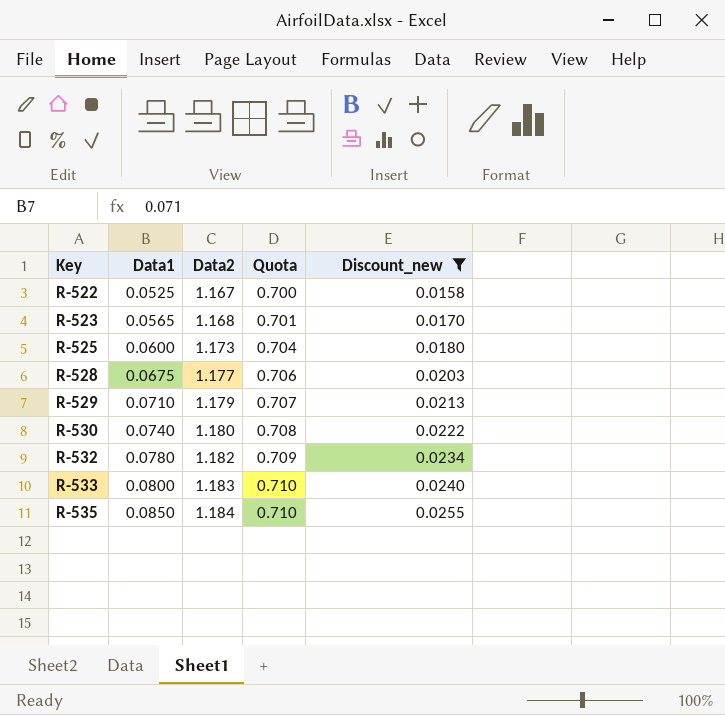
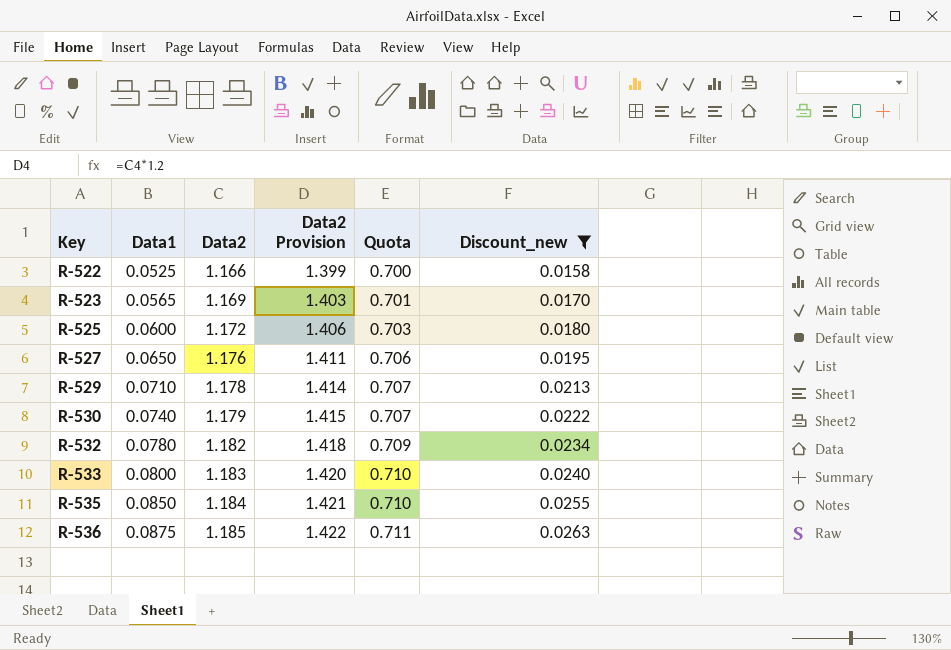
column Data2 Provision | formula: none -> [Data2] * 1.2
row R-528: 0.0675 | 1.177 | 0.706 | 0.0203 -> none
R-522 | Data2: 1.167 -> 1.166
R-523 | Data2: 1.168 -> 1.169
R-525 | Data2: 1.173 -> 1.172
R-525 | Quota: 0.704 -> 0.703
row R-527: none -> 0.0650 | 1.176 | 1.411 | 0.706 | 0.0195
R-529 | Data2: 1.179 -> 1.178
R-530 | Data2: 1.180 -> 1.179
R-530 | Quota: 0.708 -> 0.707
row R-536: none -> 0.0875 | 1.185 | 1.422 | 0.711 | 0.0263

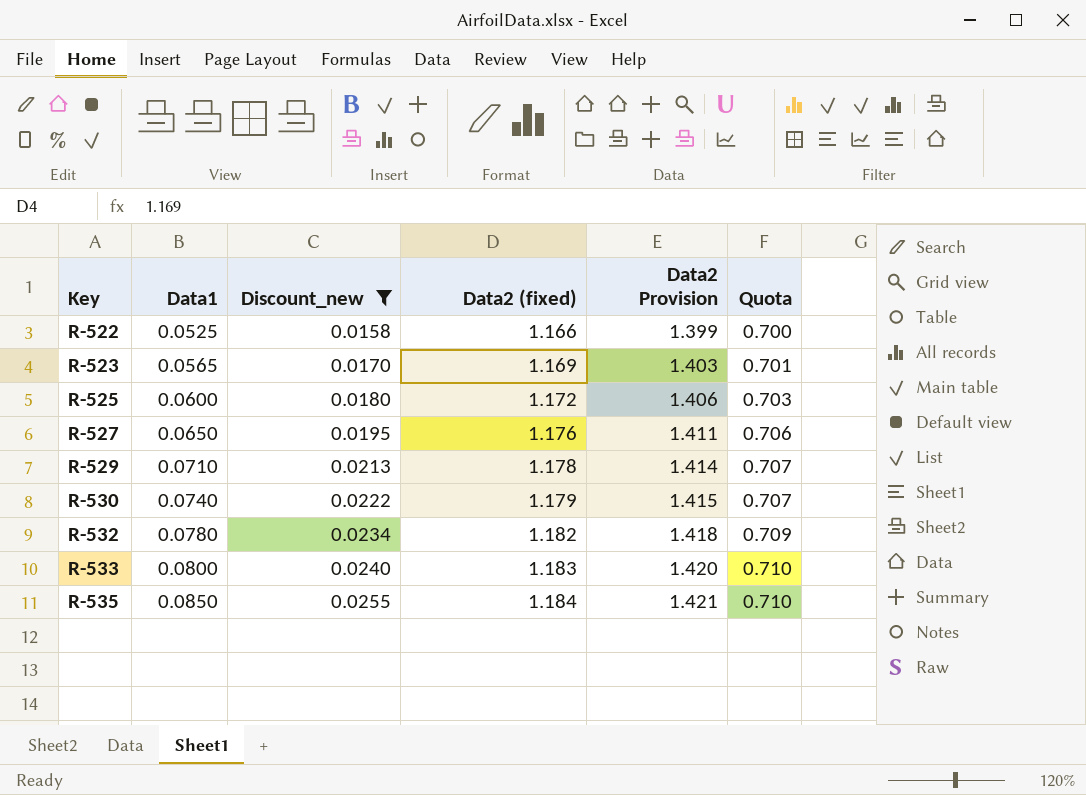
column Discount_new | position: 6 -> 3
column name: Data2 -> Data2 (fixed)
row R-536: 0.0875 | 1.185 | 1.422 | 0.711 | 0.0263 -> none

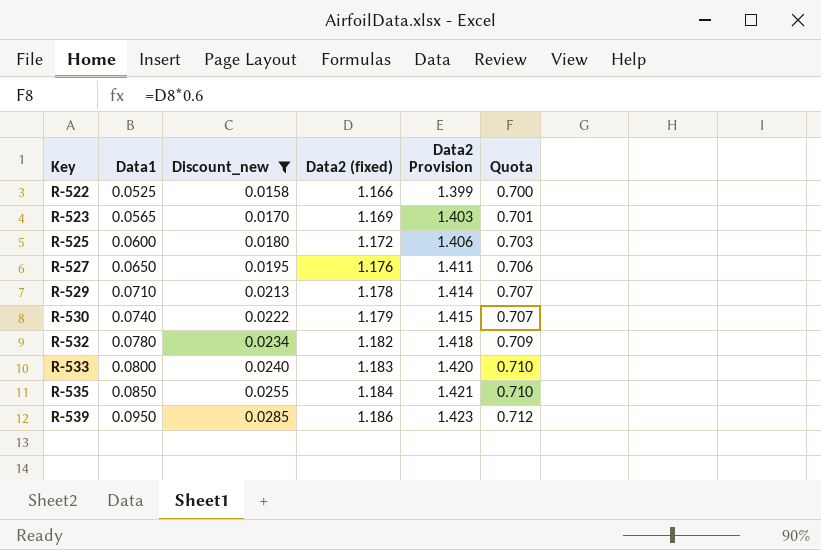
row R-539: none -> 0.0950 | 0.0285 | 1.186 | 1.423 | 0.712

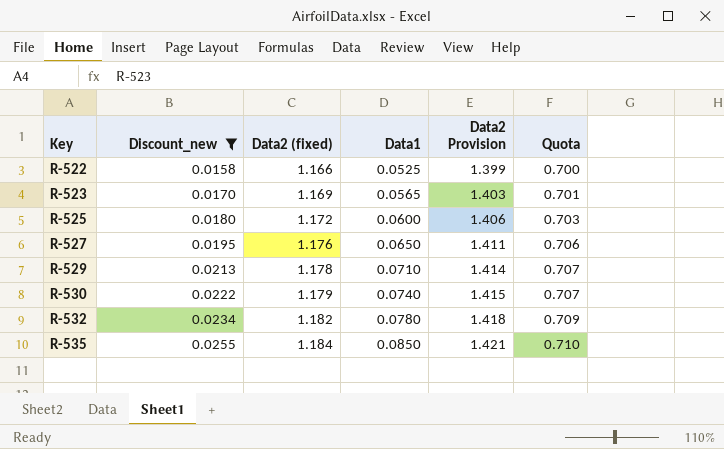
column Data1 | position: 2 -> 4
row R-533: 0.0800 | 0.0240 | 1.183 | 1.420 | 0.710 -> none
row R-539: 0.0950 | 0.0285 | 1.186 | 1.423 | 0.712 -> none

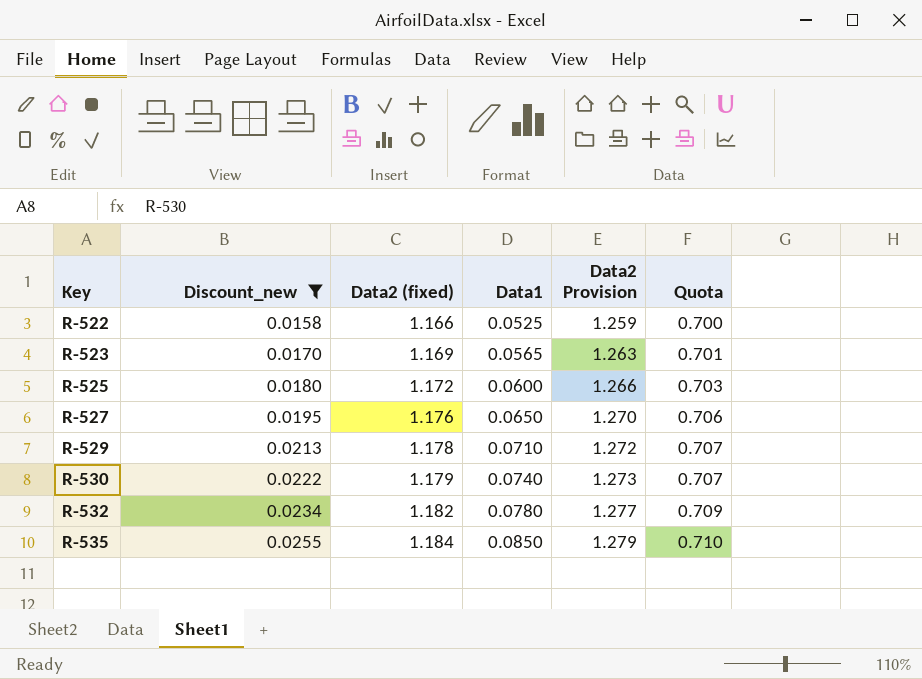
column Data2 Provision | formula: [Data2 (fixed)] * 1.2 -> [Data2 (fixed)] * 1.08

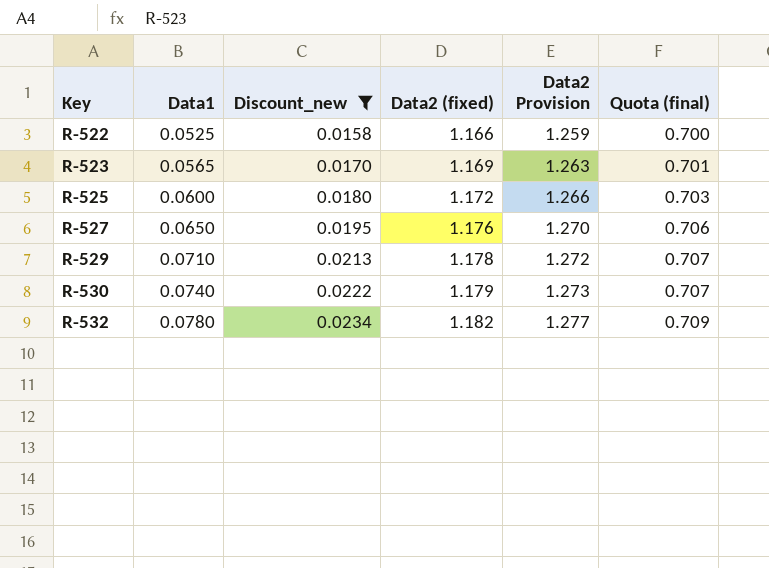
column Data1 | position: 4 -> 2
column name: Quota -> Quota (final)
row R-535: 0.0255 | 1.184 | 0.0850 | 1.279 | 0.710 -> none

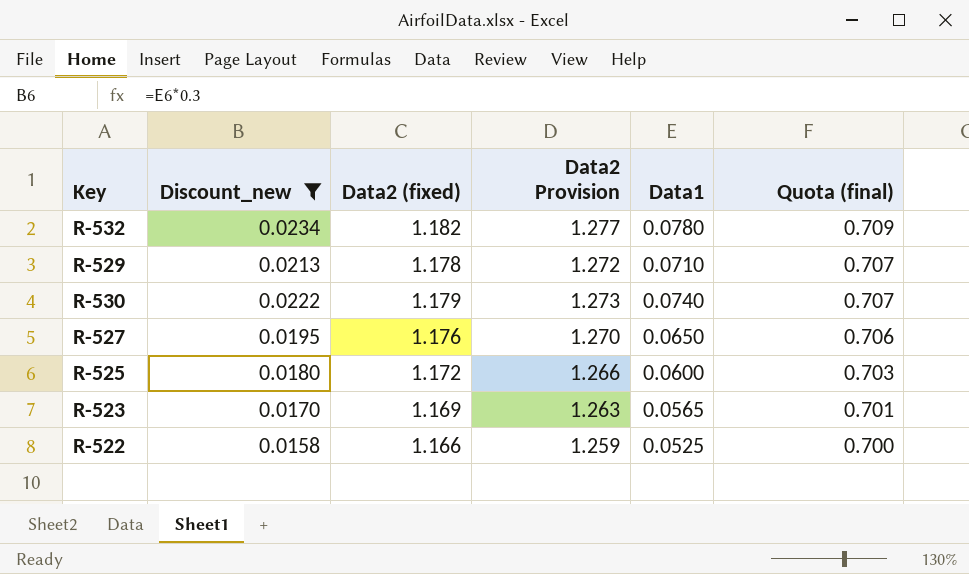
row order: Key ascending -> Quota (final) descending
column Data1 | position: 2 -> 5

